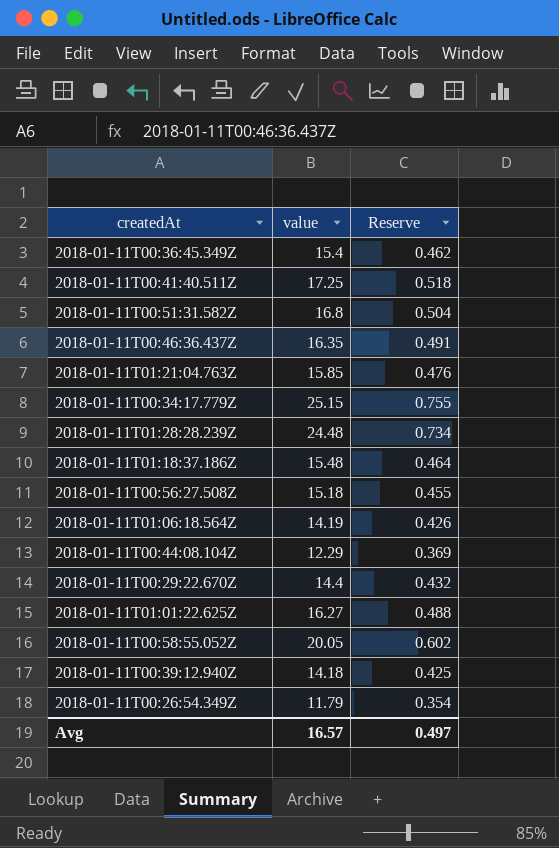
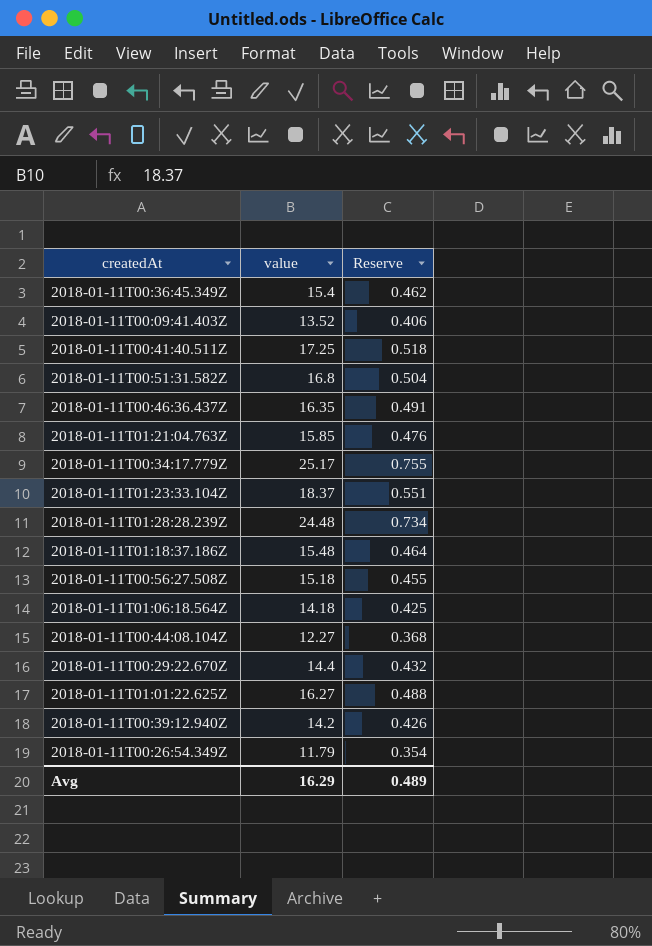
row 2018-01-11T00:58:55.052Z: 20.05 | 0.602 -> none
row 2018-01-11T00:09:41.403Z: none -> 13.52 | 0.406
2018-01-11T00:34:17.779Z | value: 25.15 -> 25.17
row 2018-01-11T01:23:33.104Z: none -> 18.37 | 0.551
2018-01-11T01:06:18.564Z | value: 14.19 -> 14.18
2018-01-11T01:06:18.564Z | Reserve: 0.426 -> 0.425
2018-01-11T00:44:08.104Z | value: 12.29 -> 12.27
2018-01-11T00:44:08.104Z | Reserve: 0.369 -> 0.368
2018-01-11T00:39:12.940Z | value: 14.18 -> 14.2
2018-01-11T00:39:12.940Z | Reserve: 0.425 -> 0.426
Avg | value: 16.57 -> 16.29
Avg | Reserve: 0.497 -> 0.489

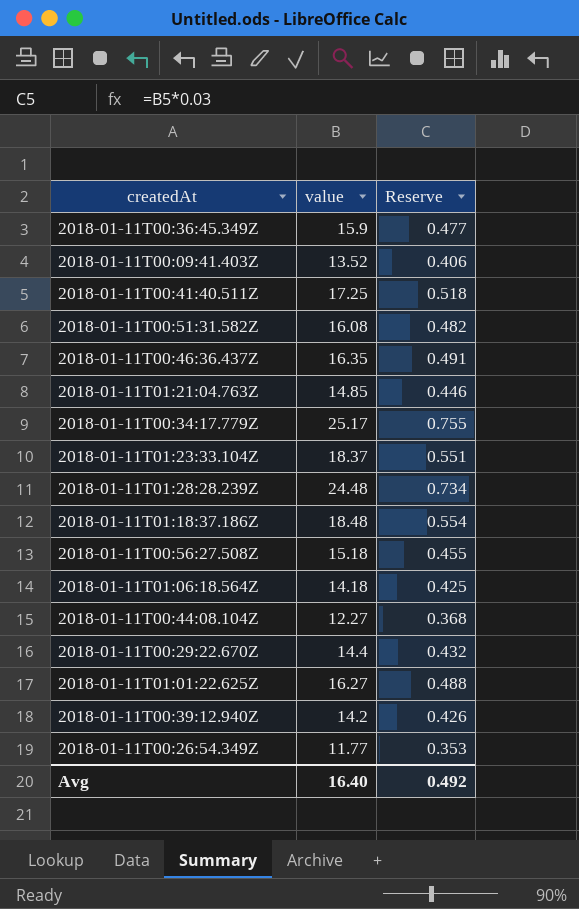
2018-01-11T00:36:45.349Z | value: 15.4 -> 15.9
2018-01-11T00:36:45.349Z | Reserve: 0.462 -> 0.477
2018-01-11T00:51:31.582Z | value: 16.8 -> 16.08
2018-01-11T00:51:31.582Z | Reserve: 0.504 -> 0.482
2018-01-11T01:21:04.763Z | value: 15.85 -> 14.85
2018-01-11T01:21:04.763Z | Reserve: 0.476 -> 0.446
2018-01-11T01:18:37.186Z | value: 15.48 -> 18.48
2018-01-11T01:18:37.186Z | Reserve: 0.464 -> 0.554
2018-01-11T00:26:54.349Z | value: 11.79 -> 11.77
2018-01-11T00:26:54.349Z | Reserve: 0.354 -> 0.353
Avg | value: 16.29 -> 16.40
Avg | Reserve: 0.489 -> 0.492

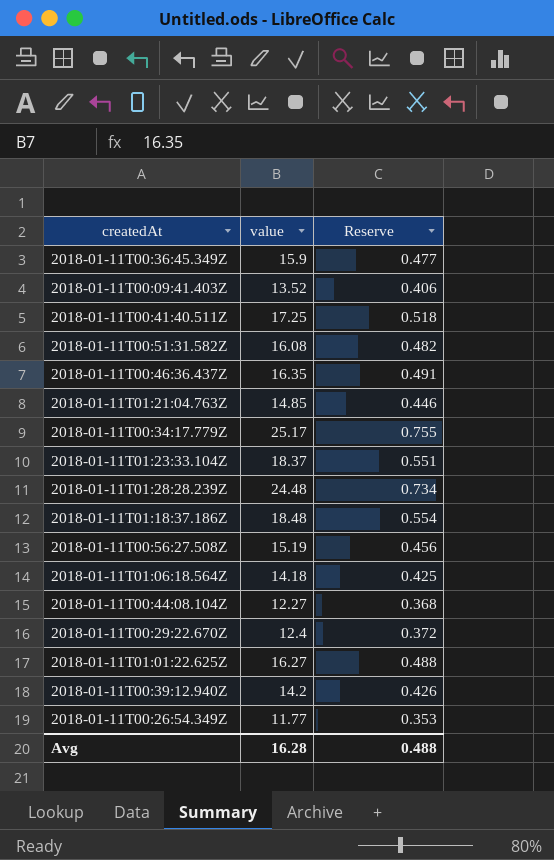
2018-01-11T00:56:27.508Z | value: 15.18 -> 15.19
2018-01-11T00:56:27.508Z | Reserve: 0.455 -> 0.456
2018-01-11T00:29:22.670Z | value: 14.4 -> 12.4
2018-01-11T00:29:22.670Z | Reserve: 0.432 -> 0.372
Avg | value: 16.40 -> 16.28
Avg | Reserve: 0.492 -> 0.488

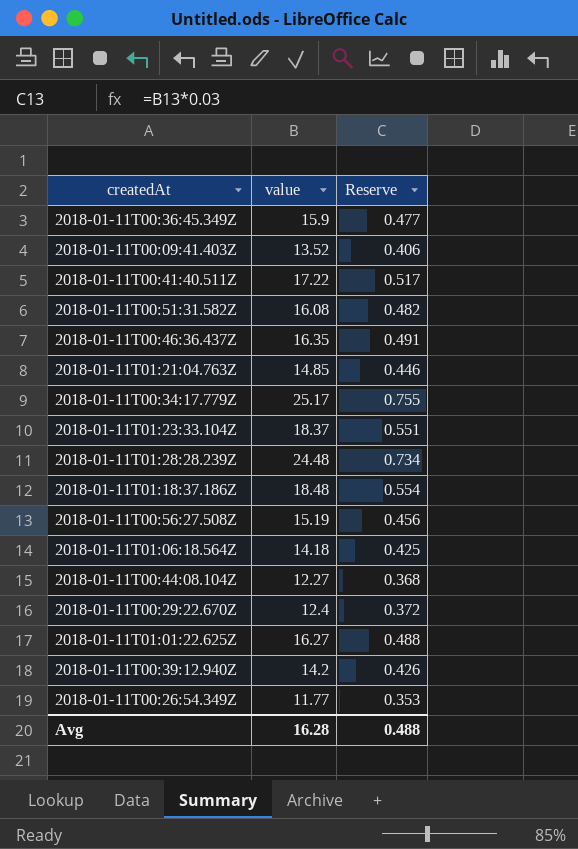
2018-01-11T00:41:40.511Z | value: 17.25 -> 17.22
2018-01-11T00:41:40.511Z | Reserve: 0.518 -> 0.517

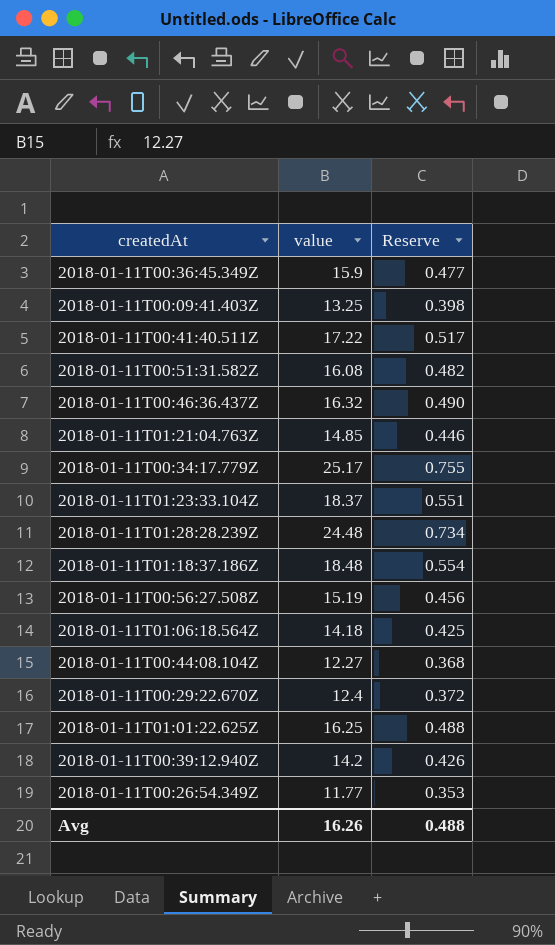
2018-01-11T00:09:41.403Z | value: 13.52 -> 13.25
2018-01-11T00:09:41.403Z | Reserve: 0.406 -> 0.398
2018-01-11T00:46:36.437Z | value: 16.35 -> 16.32
2018-01-11T00:46:36.437Z | Reserve: 0.491 -> 0.490
2018-01-11T01:01:22.625Z | value: 16.27 -> 16.25
Avg | value: 16.28 -> 16.26

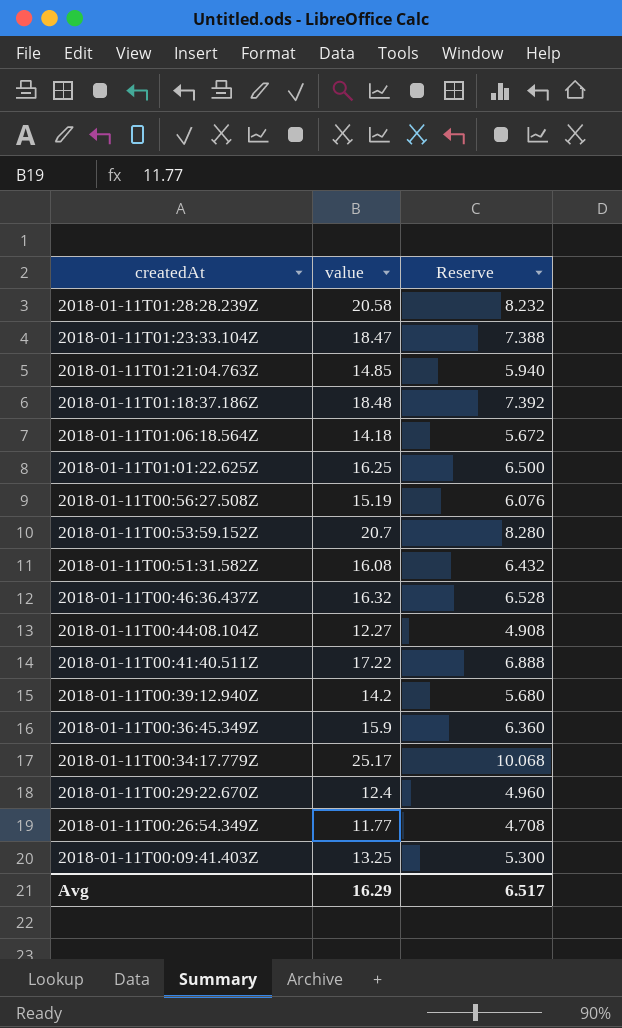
row order: none -> createdAt descending
column Reserve | formula: [value] * 0.03 -> [value] * 0.4
2018-01-11T01:28:28.239Z | value: 24.48 -> 20.58
2018-01-11T01:23:33.104Z | value: 18.37 -> 18.47
row 2018-01-11T00:53:59.152Z: none -> 20.7 | 8.280
Avg | value: 16.26 -> 16.29
Avg | Reserve: 0.488 -> 6.517

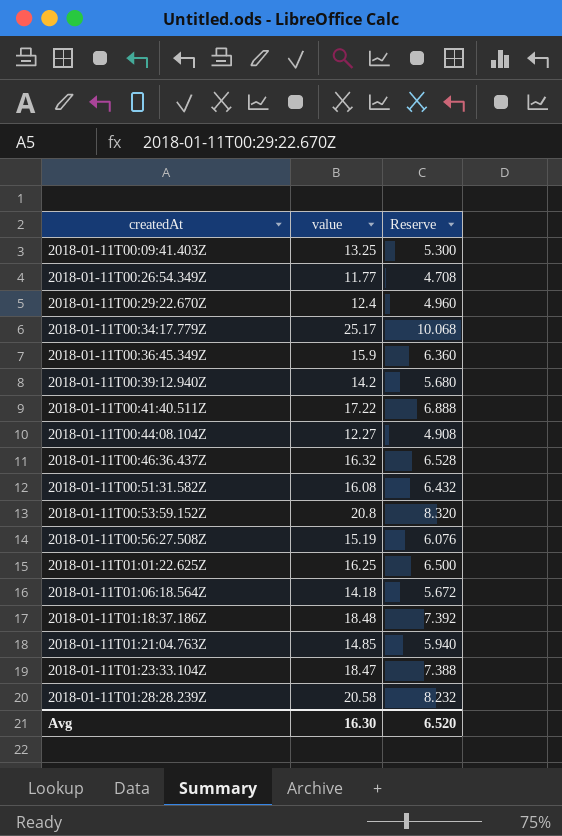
row order: createdAt descending -> createdAt ascending
2018-01-11T00:53:59.152Z | value: 20.7 -> 20.8
2018-01-11T00:53:59.152Z | Reserve: 8.280 -> 8.320
Avg | value: 16.29 -> 16.30
Avg | Reserve: 6.517 -> 6.520

